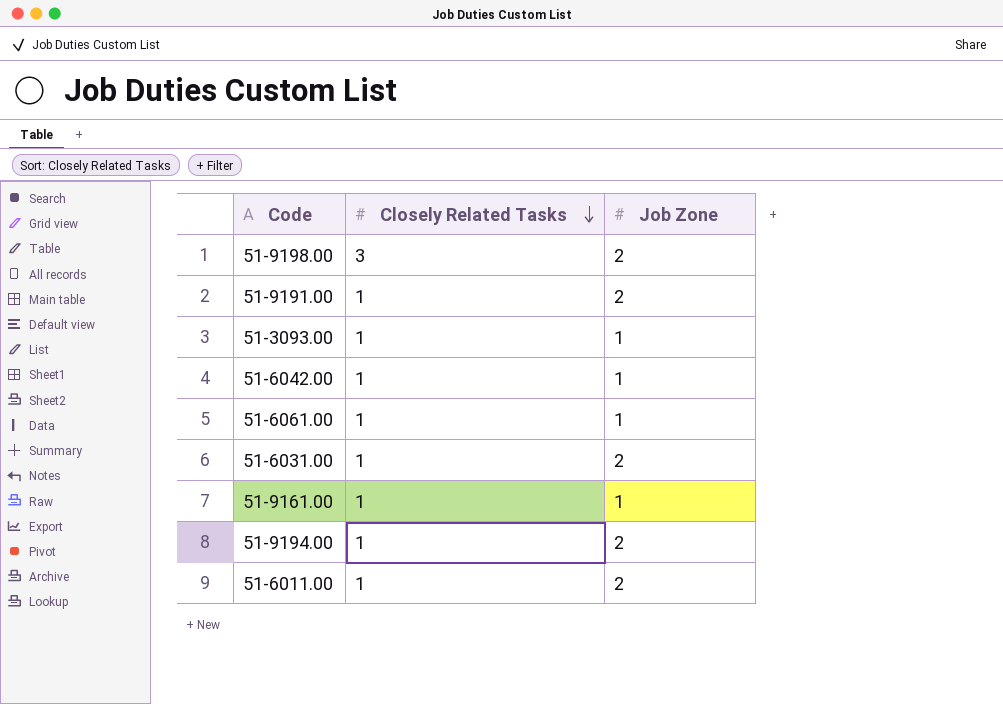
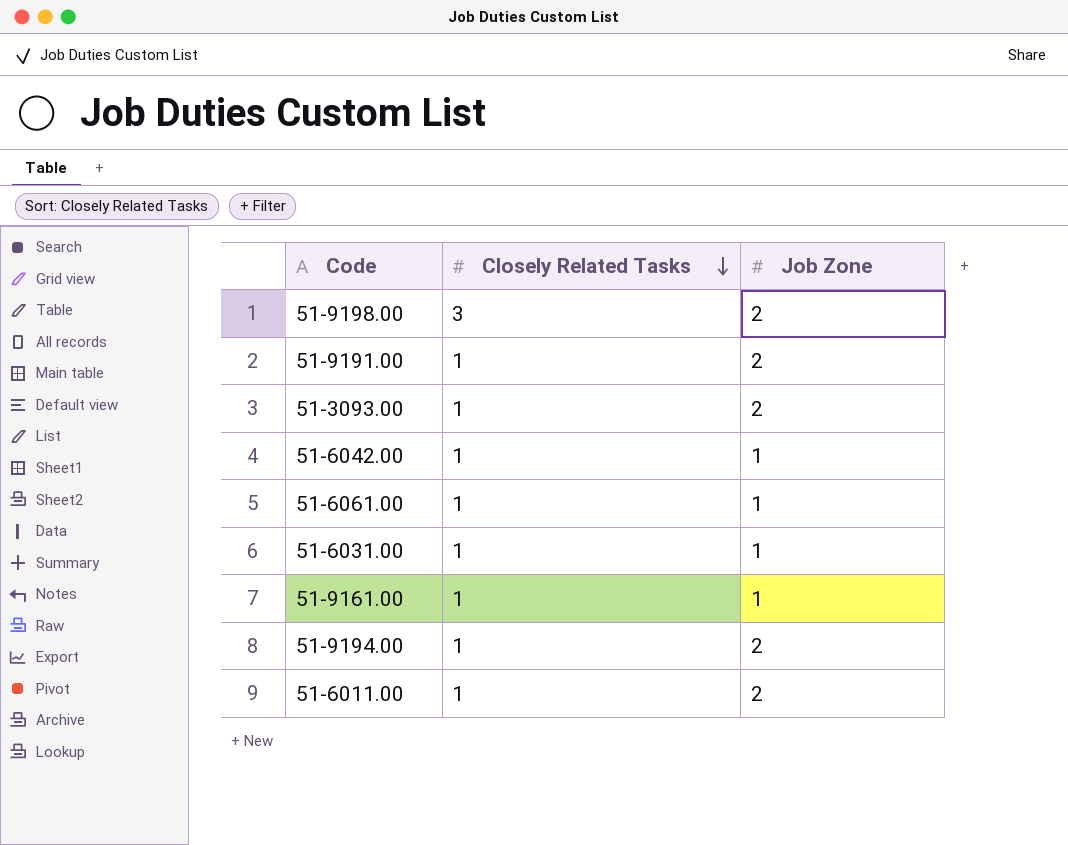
51-3093.00 | Job Zone: 1 -> 2
51-6031.00 | Job Zone: 2 -> 1

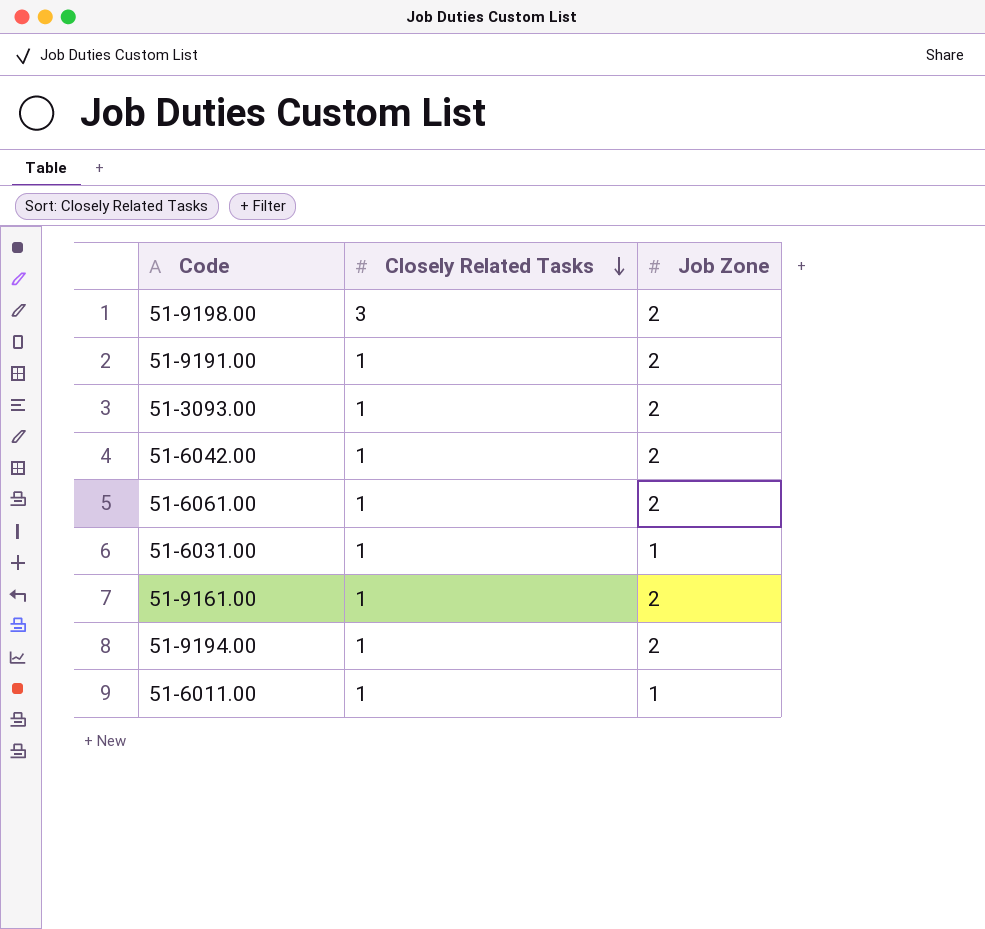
51-6042.00 | Job Zone: 1 -> 2
51-6061.00 | Job Zone: 1 -> 2
51-9161.00 | Job Zone: 1 -> 2
51-6011.00 | Job Zone: 2 -> 1

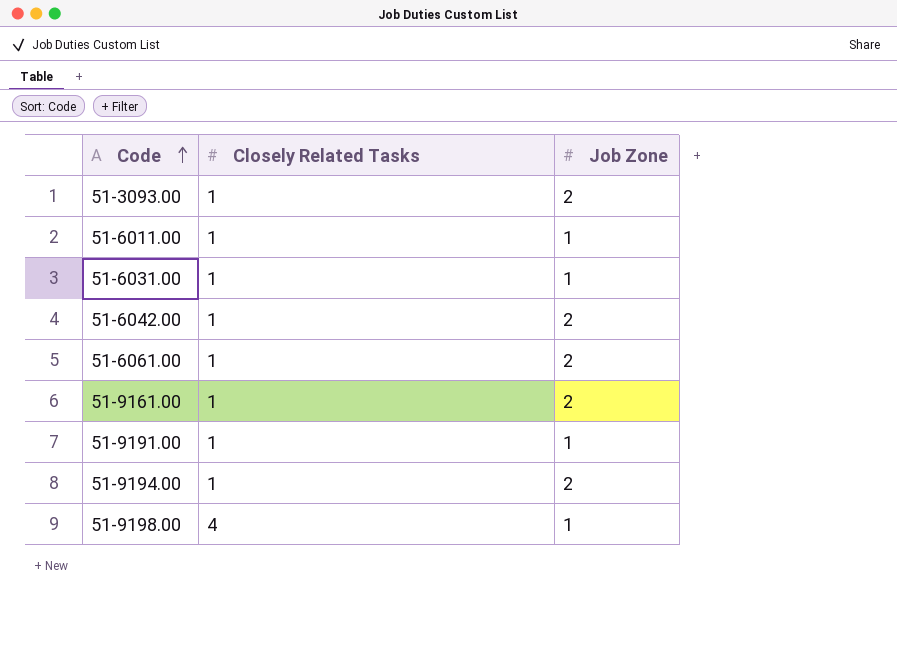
row order: Closely Related Tasks descending -> Code ascending
51-9191.00 | Job Zone: 2 -> 1
51-9198.00 | Closely Related Tasks: 3 -> 4
51-9198.00 | Job Zone: 2 -> 1

